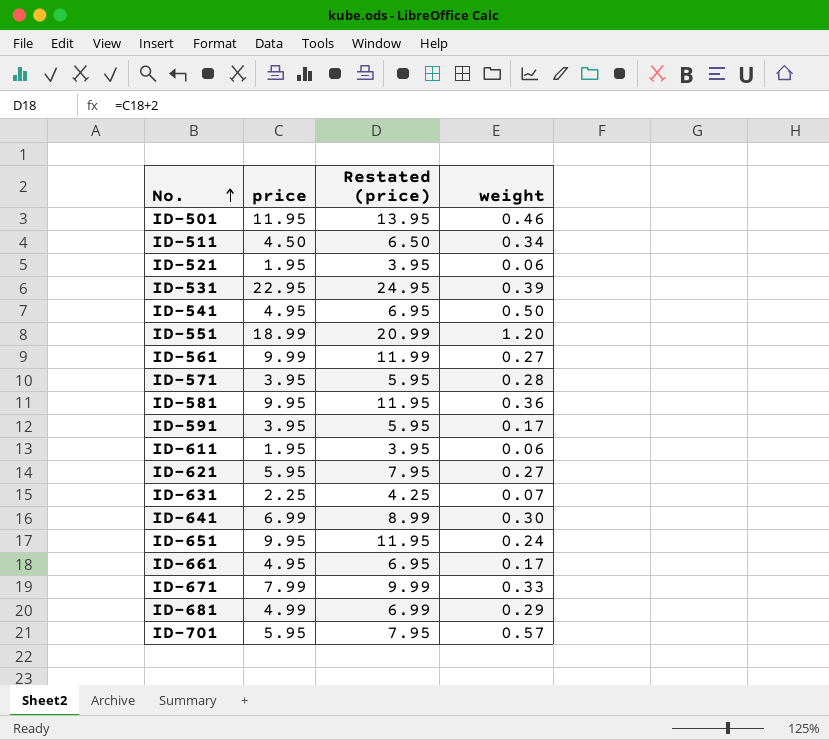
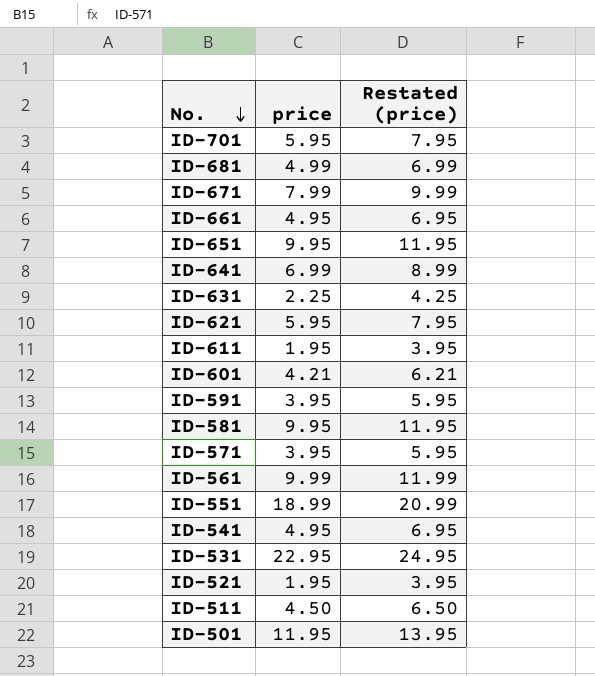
row order: No. ascending -> No. descending
column weight | position: 4 -> none
row ID-601: none -> 4.21 | 6.21

